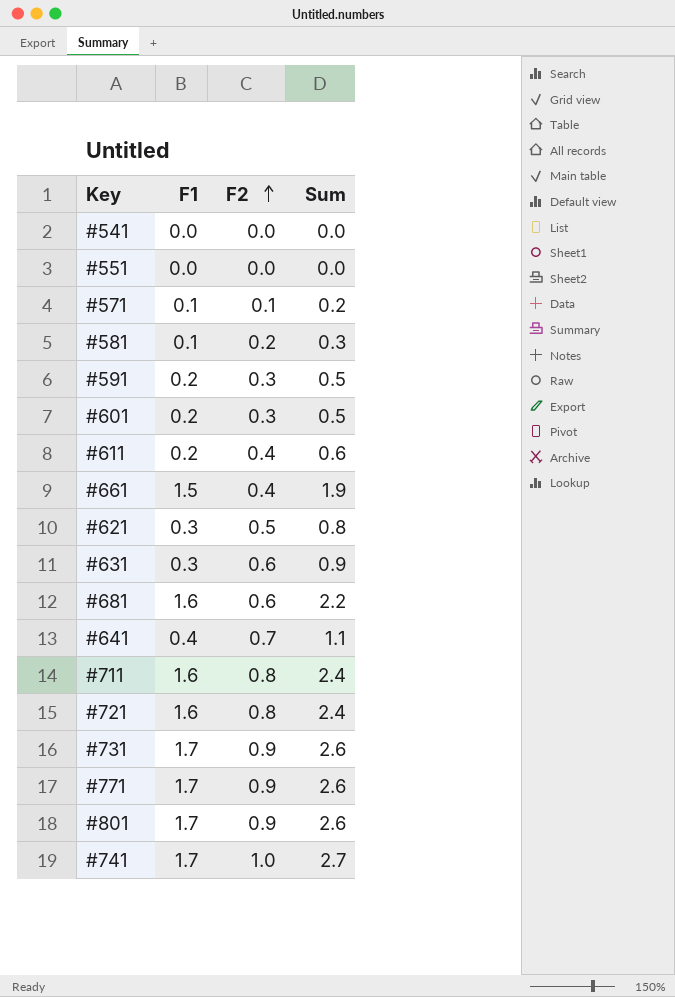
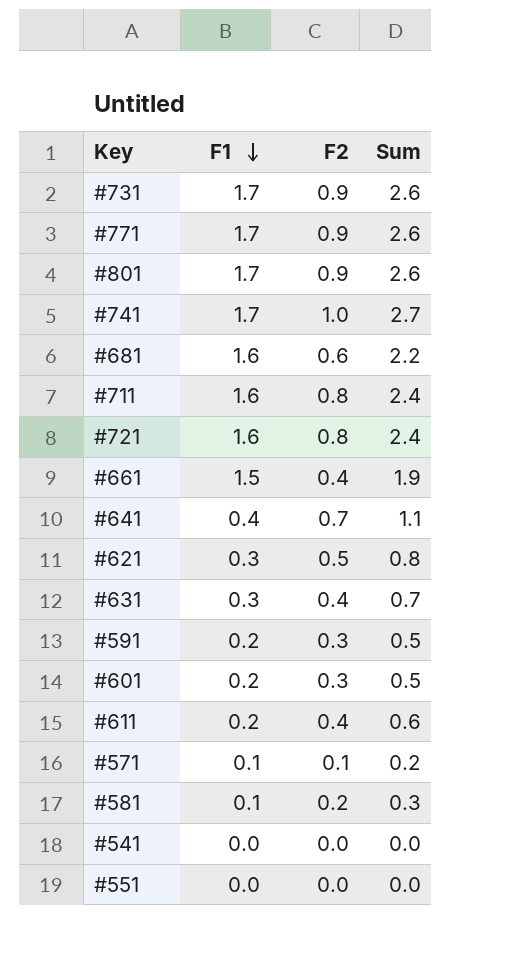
row order: F2 ascending -> F1 descending
#631 | F2: 0.6 -> 0.4
#631 | Sum: 0.9 -> 0.7

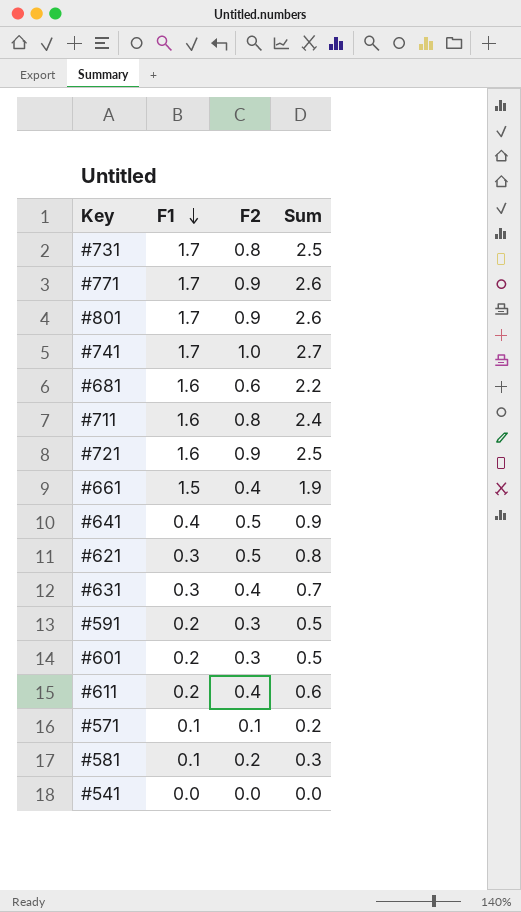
row #551: 0.0 | 0.0 | 0.0 -> none
#731 | F2: 0.9 -> 0.8
#731 | Sum: 2.6 -> 2.5
#721 | F2: 0.8 -> 0.9
#721 | Sum: 2.4 -> 2.5
#641 | F2: 0.7 -> 0.5
#641 | Sum: 1.1 -> 0.9

